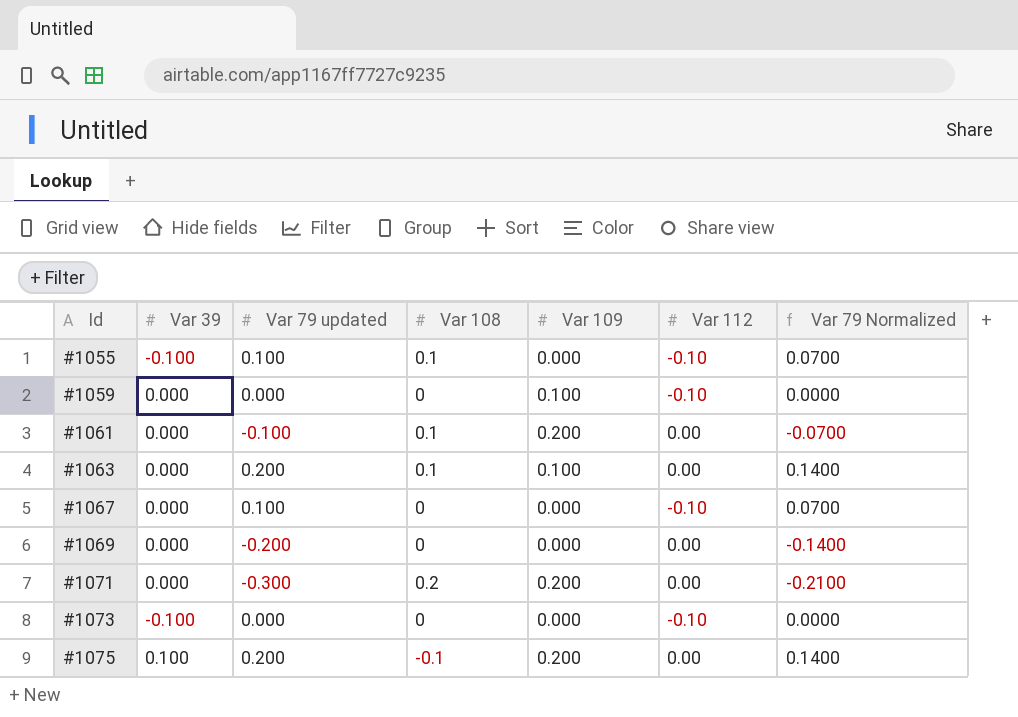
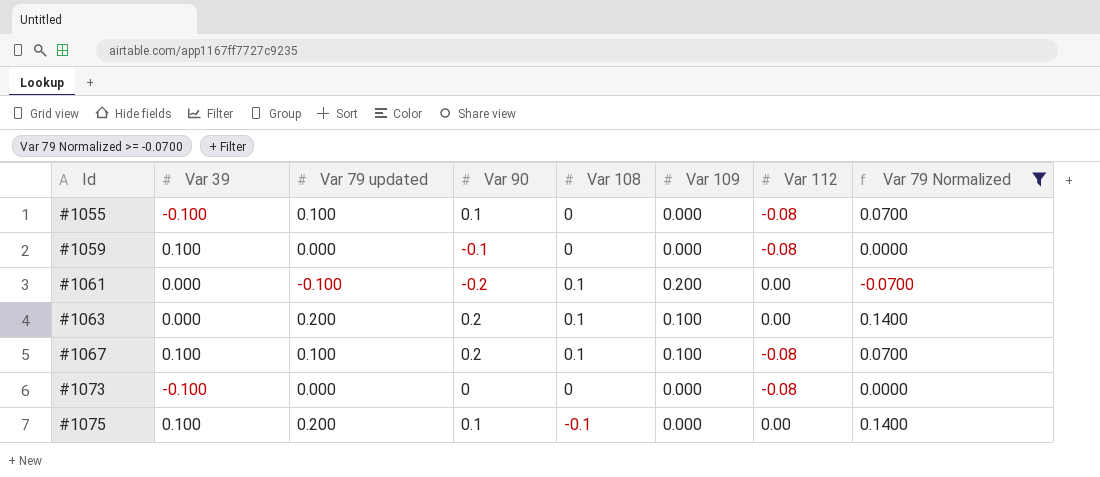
filter: none -> Var 79 Normalized >= -0.0700
column Var 90 | position: none -> 4
#1055 | Var 108: 0.1 -> 0
#1055 | Var 112: -0.10 -> -0.08
#1059 | Var 39: 0.000 -> 0.100
#1059 | Var 109: 0.100 -> 0.000
#1059 | Var 112: -0.10 -> -0.08
#1067 | Var 39: 0.000 -> 0.100
#1067 | Var 108: 0 -> 0.1
#1067 | Var 109: 0.000 -> 0.100
#1067 | Var 112: -0.10 -> -0.08
#1073 | Var 112: -0.10 -> -0.08
#1075 | Var 109: 0.200 -> 0.000

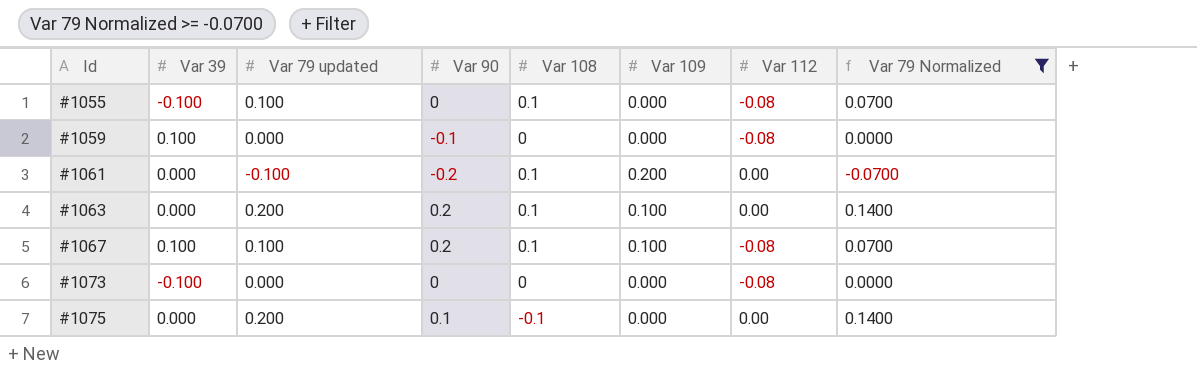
#1055 | Var 90: 0.1 -> 0
#1055 | Var 108: 0 -> 0.1
#1075 | Var 39: 0.100 -> 0.000

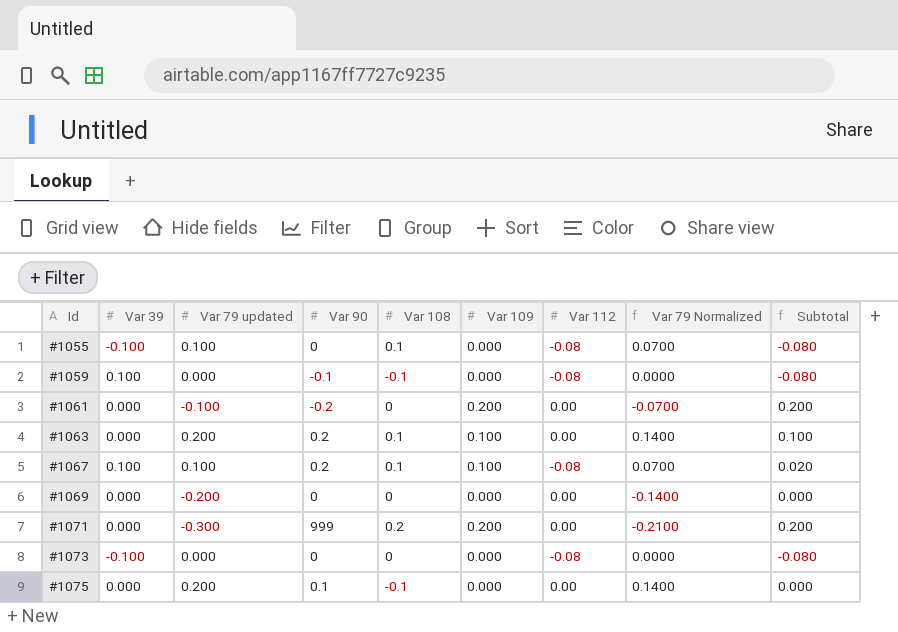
filter: Var 79 Normalized >= -0.0700 -> none
column Subtotal | formula: none -> [Var 109] + [Var 112]
#1059 | Var 108: 0 -> -0.1
#1061 | Var 108: 0.1 -> 0

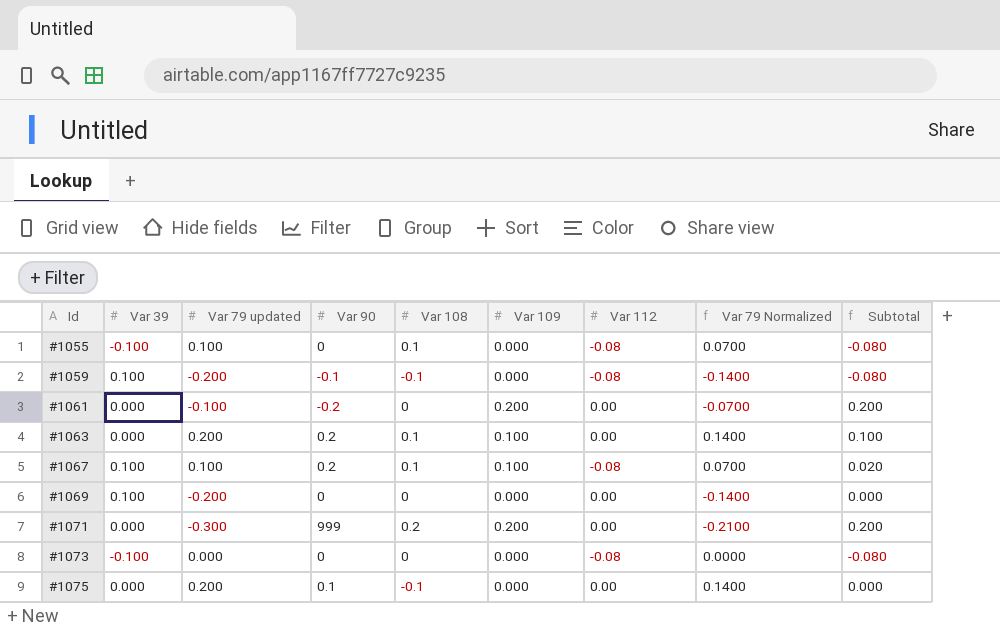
#1059 | Var 79 updated: 0.000 -> -0.200
#1059 | Var 79 Normalized: 0.0000 -> -0.1400
#1069 | Var 39: 0.000 -> 0.100

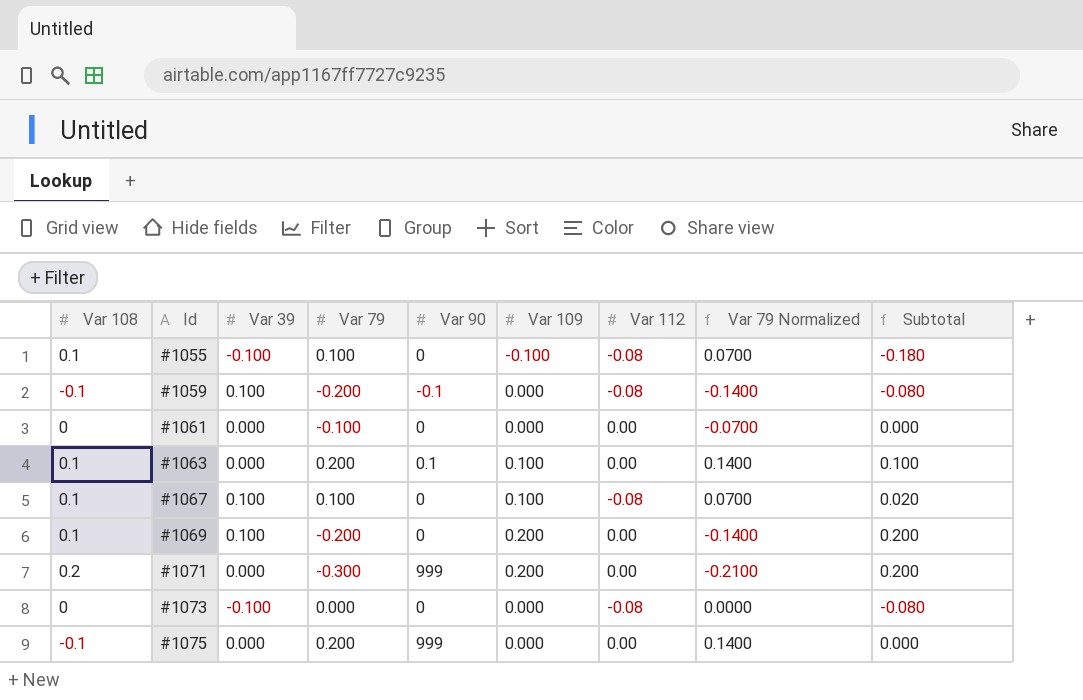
column Var 108 | position: 5 -> 1
column name: Var 79 updated -> Var 79
#1055 | Var 109: 0.000 -> -0.100
#1055 | Subtotal: -0.080 -> -0.180
#1061 | Var 90: -0.2 -> 0
#1061 | Var 109: 0.200 -> 0.000
#1061 | Subtotal: 0.200 -> 0.000
#1063 | Var 90: 0.2 -> 0.1
#1067 | Var 90: 0.2 -> 0
#1069 | Var 108: 0 -> 0.1
#1069 | Var 109: 0.000 -> 0.200
#1069 | Subtotal: 0.000 -> 0.200
#1075 | Var 90: 0.1 -> 999

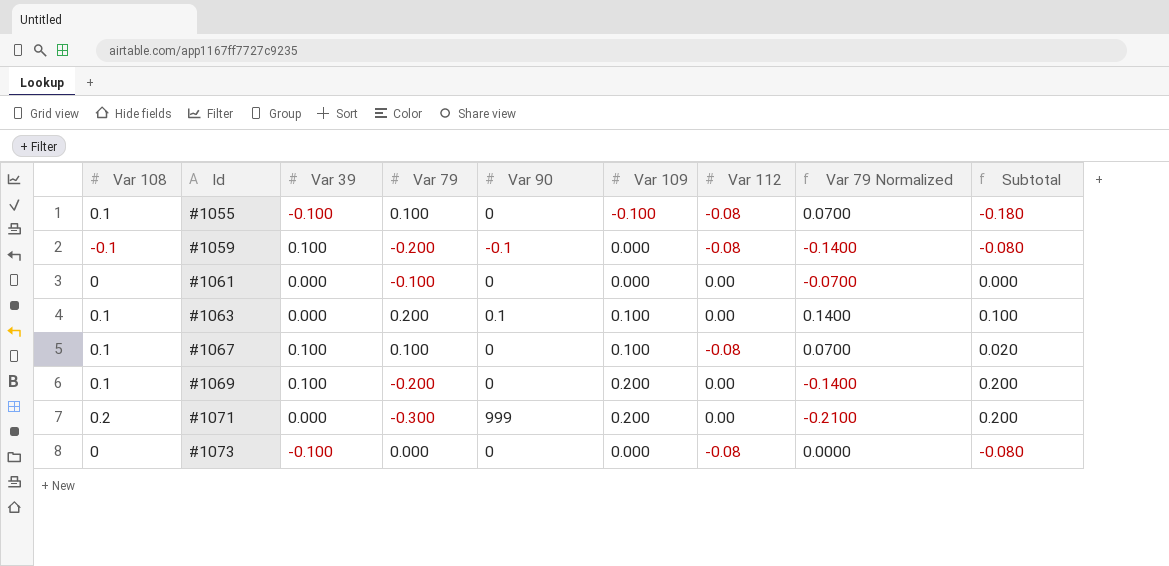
row #1075: -0.1 | 0.000 | 0.200 | 999 | 0.000 | 0.00 | 0.1400 | 0.000 -> none

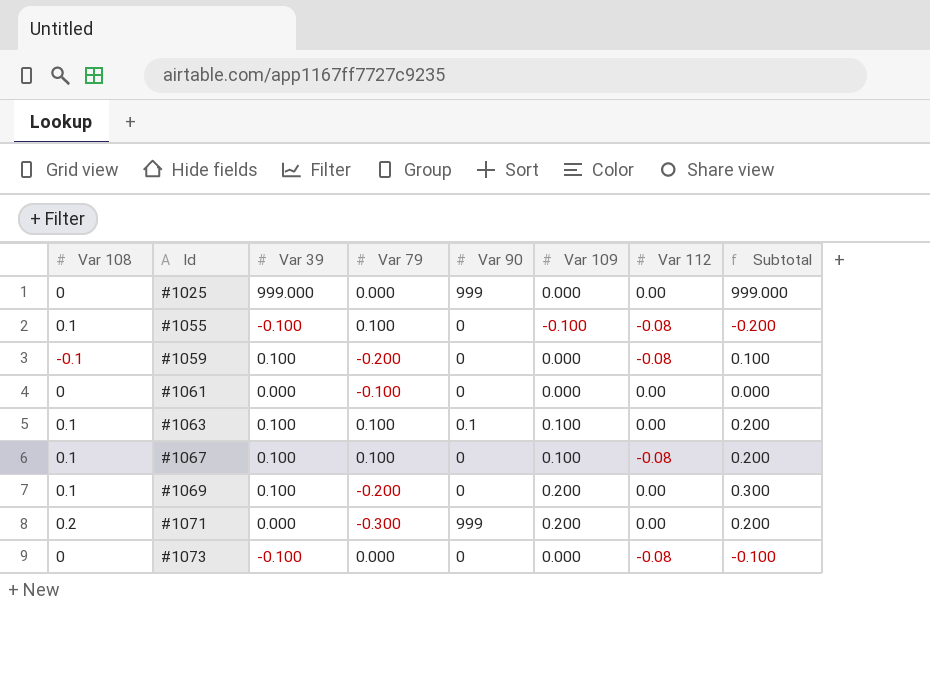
column Var 79 Normalized | formula: [Var 79] * 0.7 -> none
column Subtotal | formula: [Var 109] + [Var 112] -> [Var 39] + [Var 109]
row #1025: none -> 0 | 999.000 | 0.000 | 999 | 0.000 | 0.00 | 999.000
#1059 | Var 90: -0.1 -> 0
#1063 | Var 39: 0.000 -> 0.100
#1063 | Var 79: 0.200 -> 0.100

